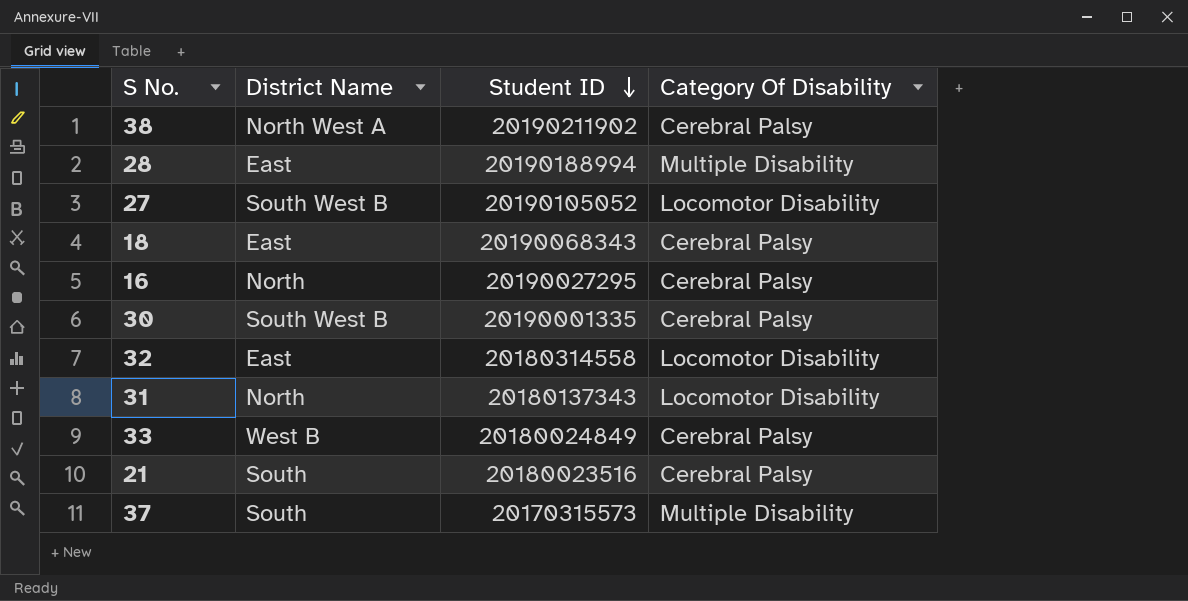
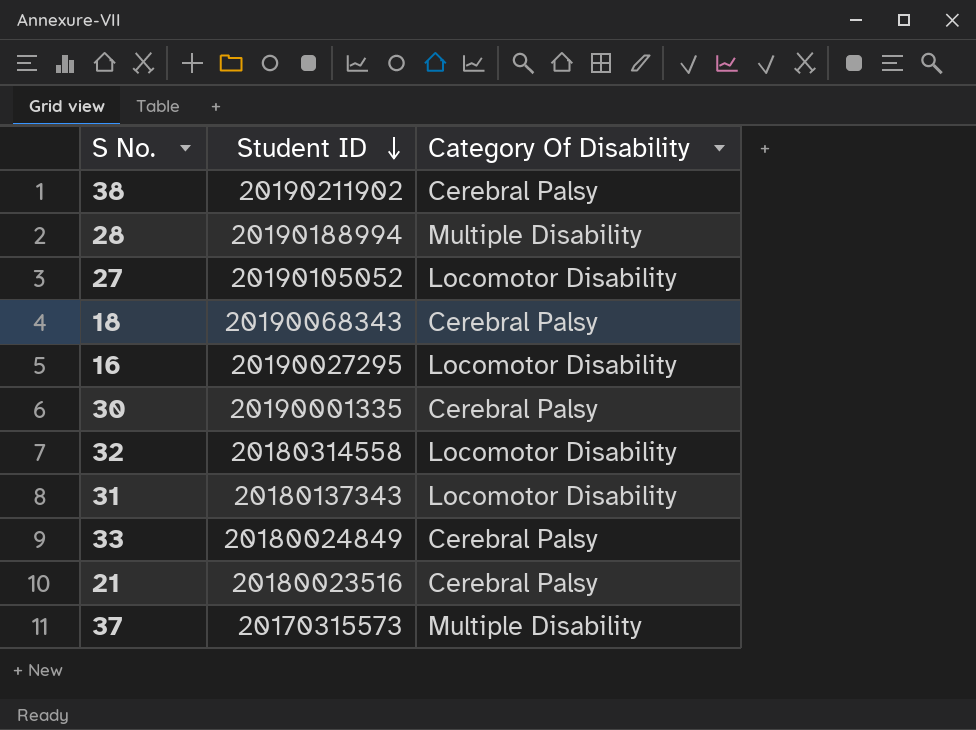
column District Name | position: 2 -> none
16 | Category Of Disability: Cerebral Palsy -> Locomotor Disability

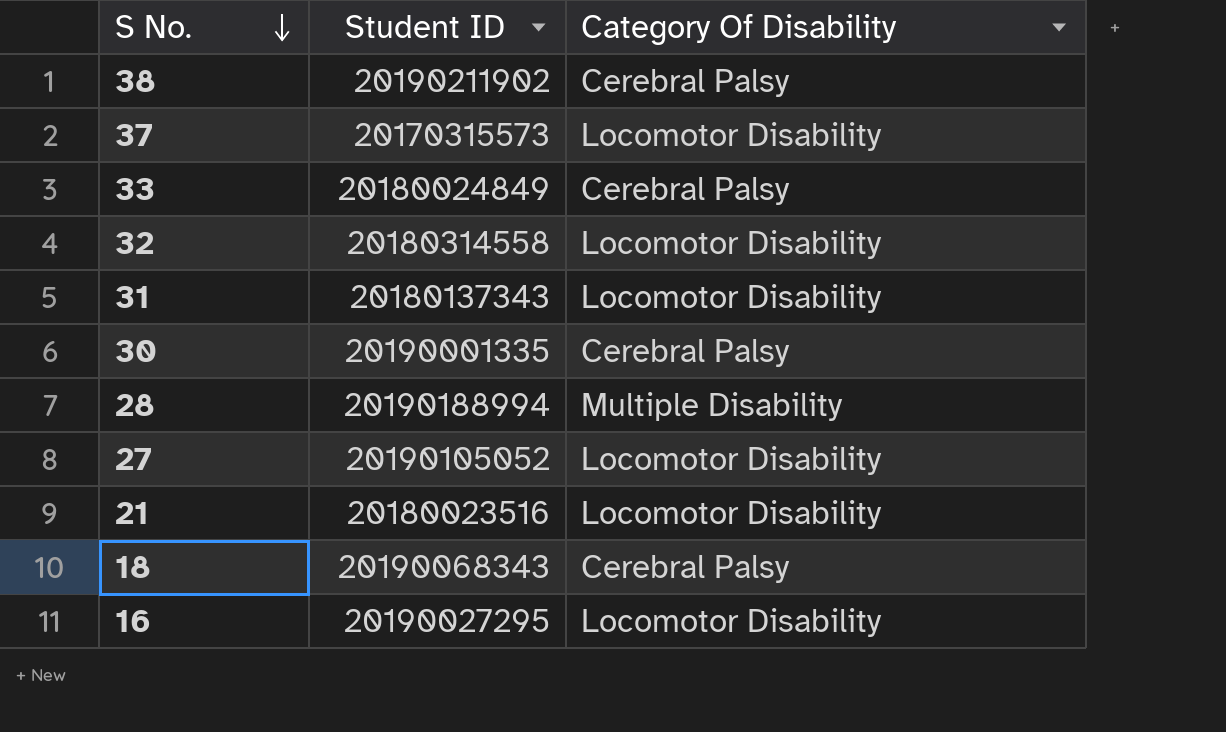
row order: Student ID descending -> S No. descending
37 | Category Of Disability: Multiple Disability -> Locomotor Disability
21 | Category Of Disability: Cerebral Palsy -> Locomotor Disability

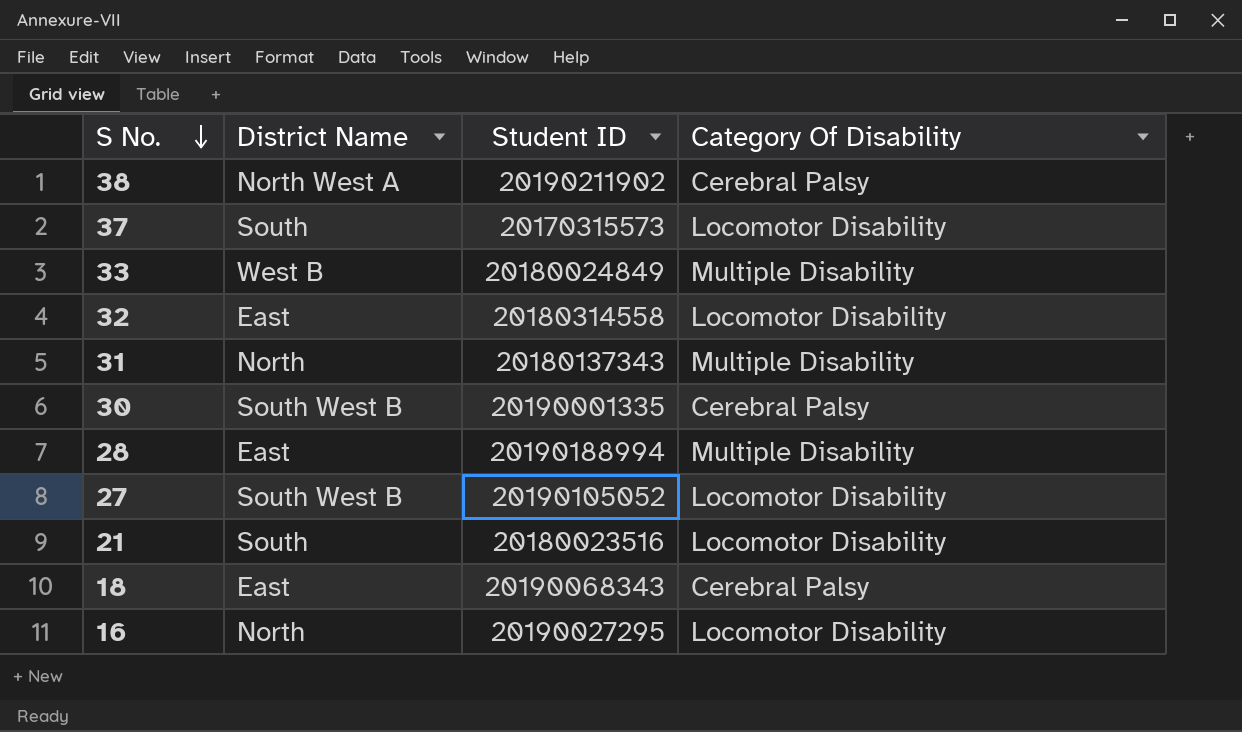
column District Name | position: none -> 2
33 | Category Of Disability: Cerebral Palsy -> Multiple Disability
31 | Category Of Disability: Locomotor Disability -> Multiple Disability

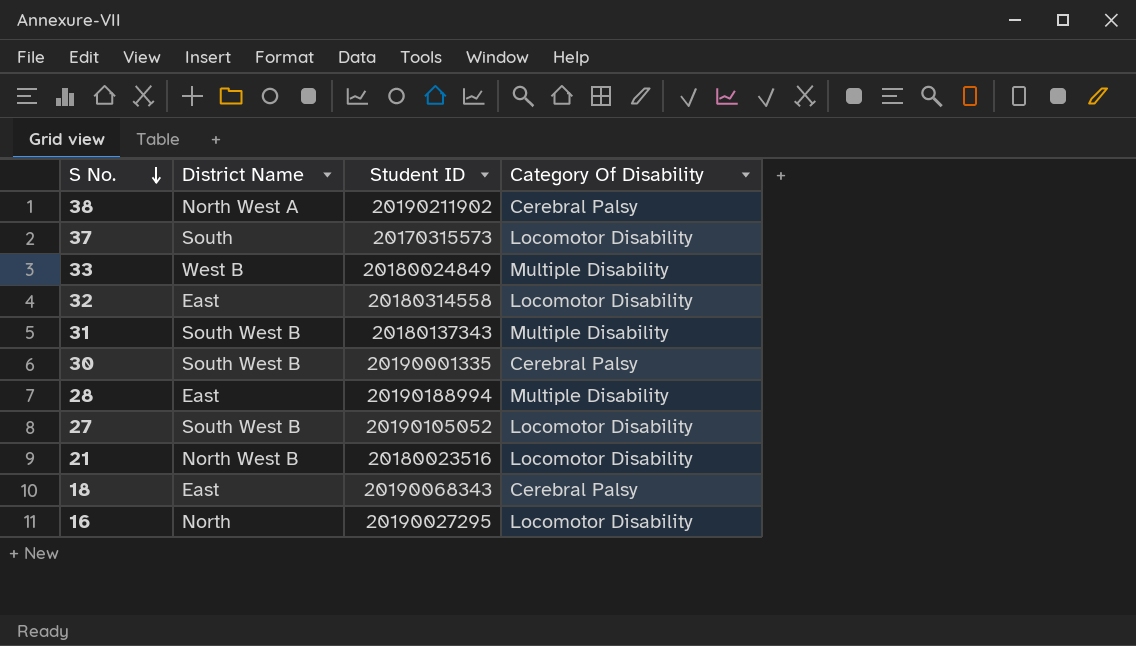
31 | District Name: North -> South West B
21 | District Name: South -> North West B

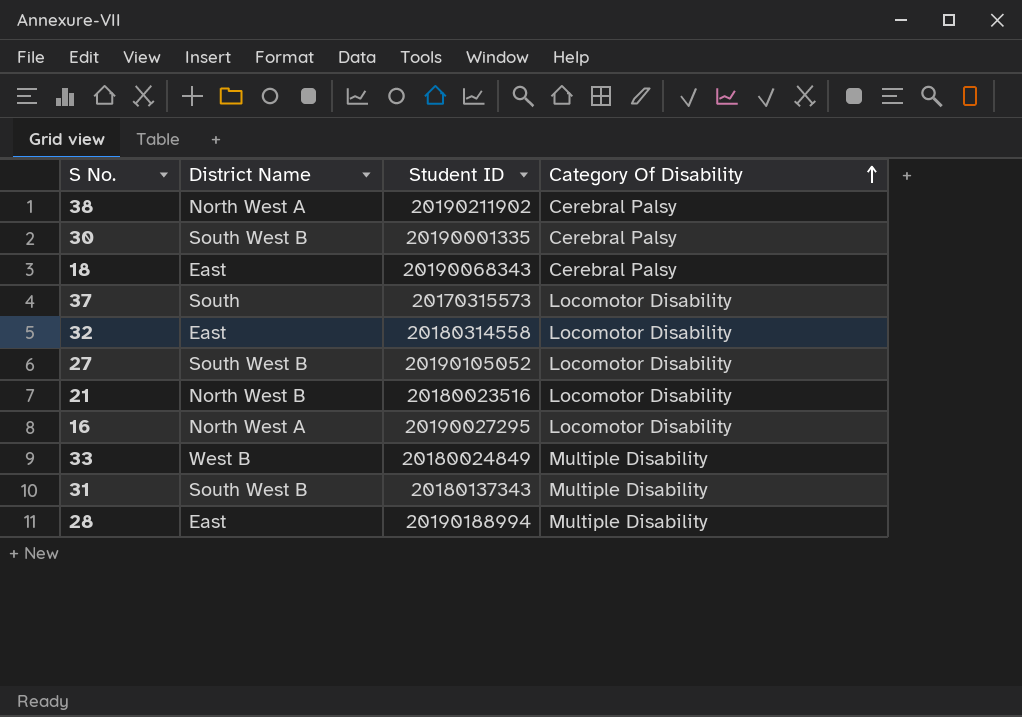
row order: S No. descending -> Category Of Disability ascending
16 | District Name: North -> North West A

